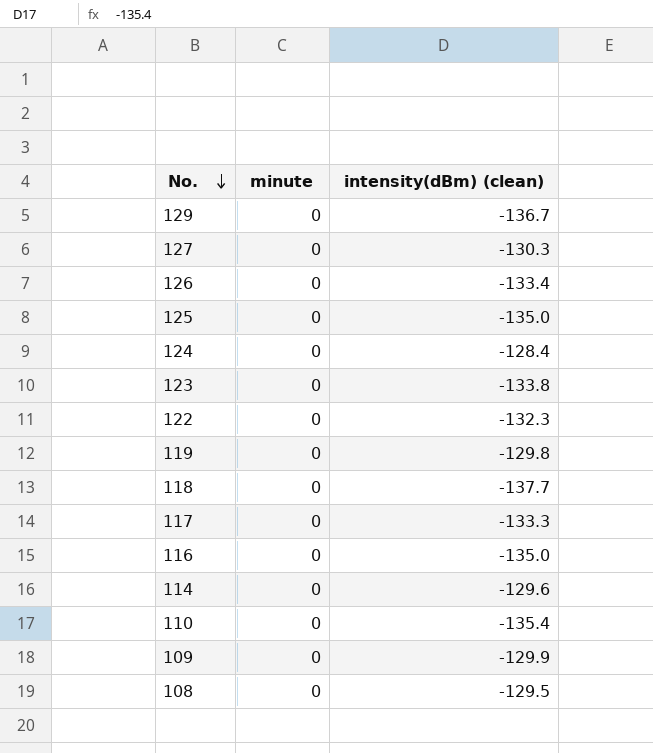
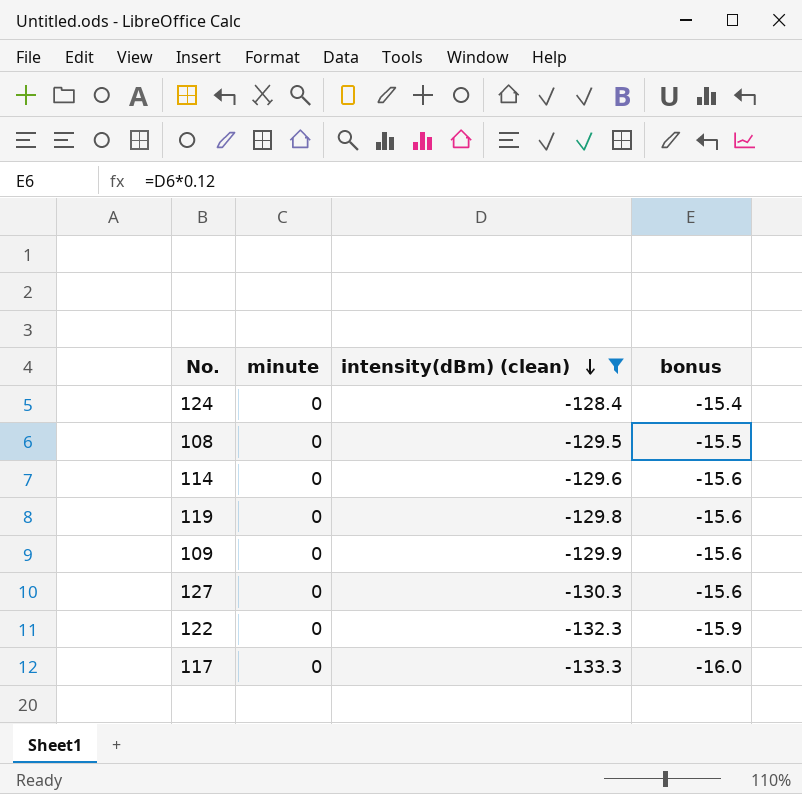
filter: none -> intensity(dBm) (clean) >= -133.3
row order: No. descending -> intensity(dBm) (clean) descending
column bonus | formula: none -> [intensity(dBm) (clean)] * 0.12

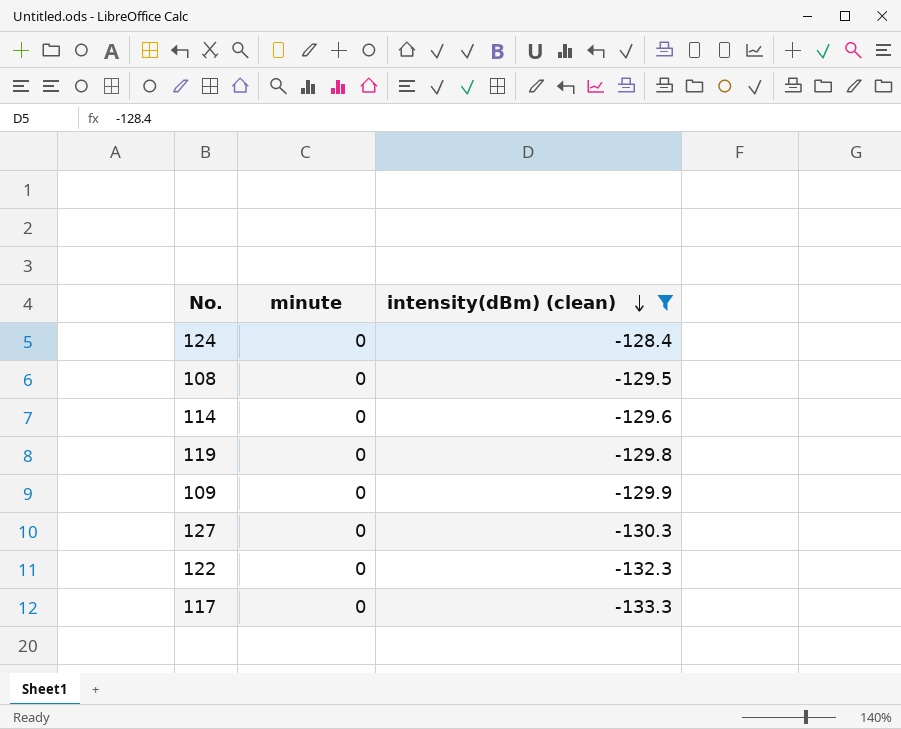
column bonus | formula: [intensity(dBm) (clean)] * 0.12 -> none

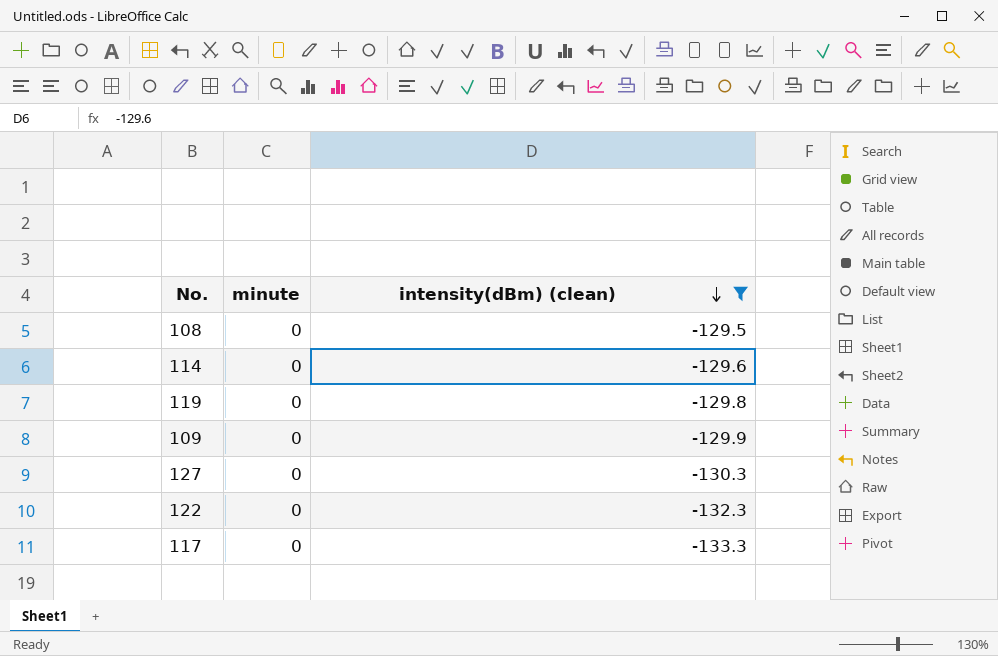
row 124: 0 | -128.4 -> none

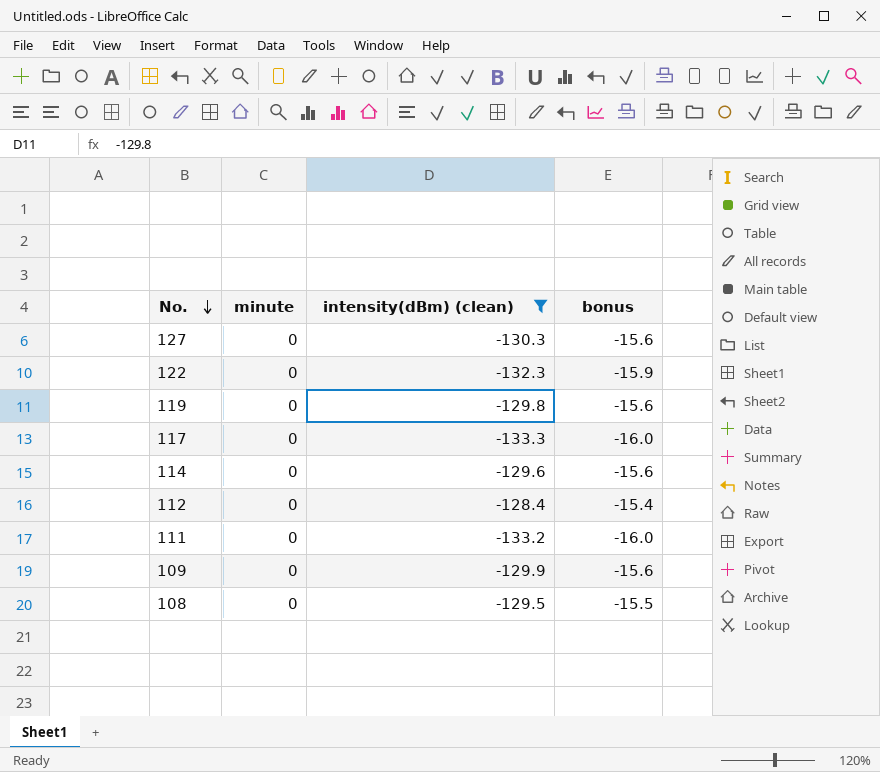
row order: intensity(dBm) (clean) descending -> No. descending
column bonus | formula: none -> [intensity(dBm) (clean)] * 0.12
row 112: none -> 0 | -128.4 | -15.4
row 111: none -> 0 | -133.2 | -16.0

